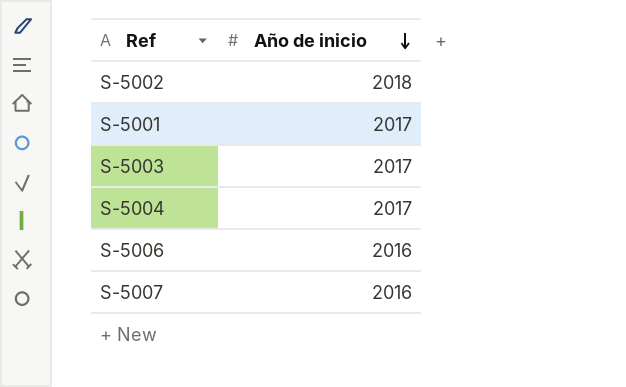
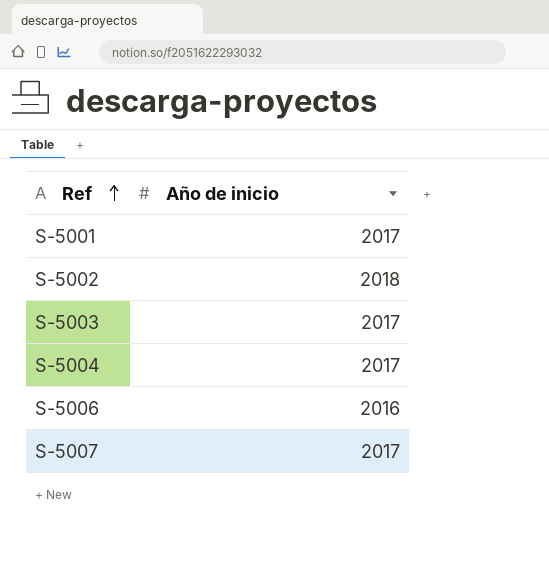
row order: Año de inicio descending -> Ref ascending
S-5007 | Año de inicio: 2016 -> 2017

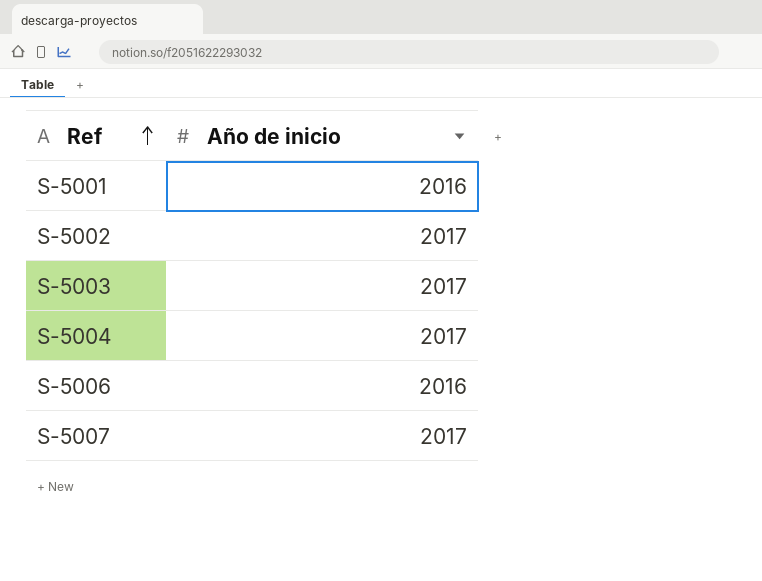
S-5001 | Año de inicio: 2017 -> 2016
S-5002 | Año de inicio: 2018 -> 2017

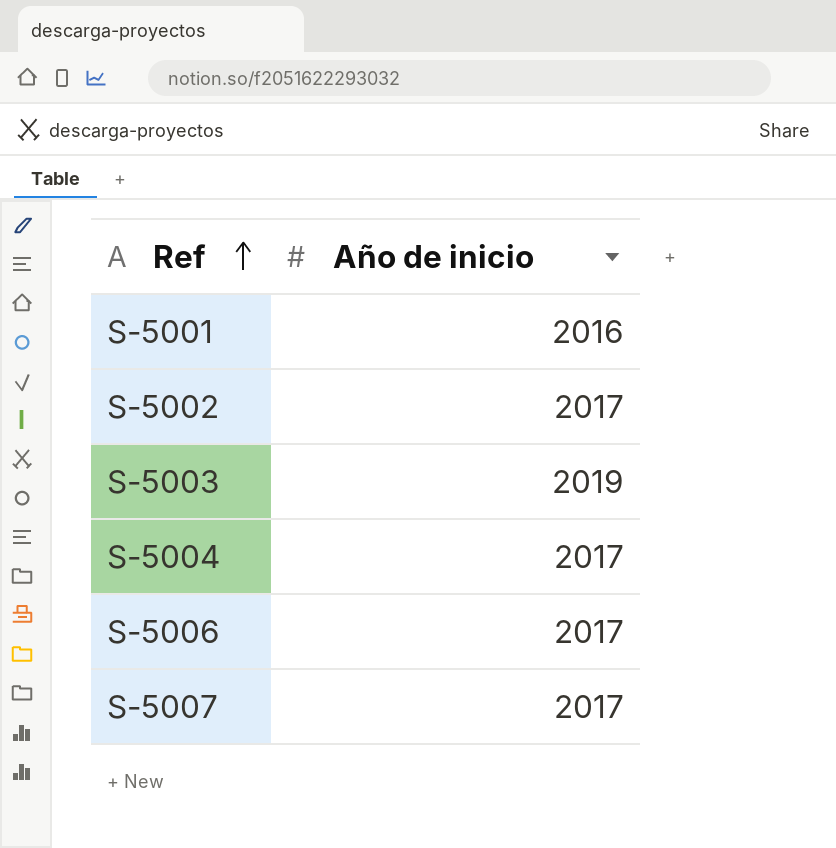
S-5003 | Año de inicio: 2017 -> 2019
S-5006 | Año de inicio: 2016 -> 2017

